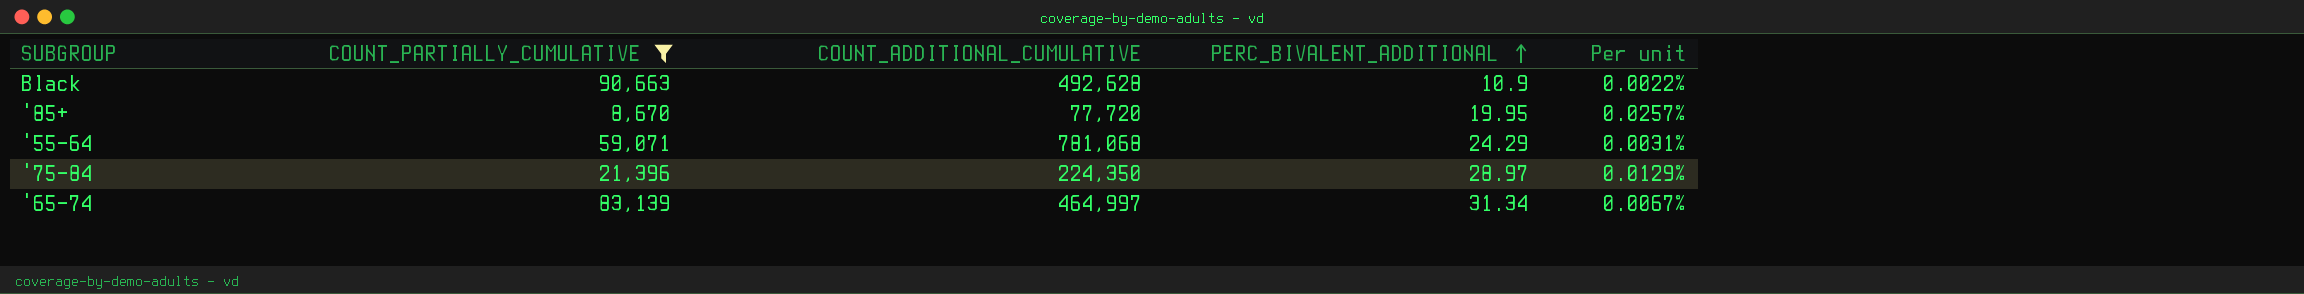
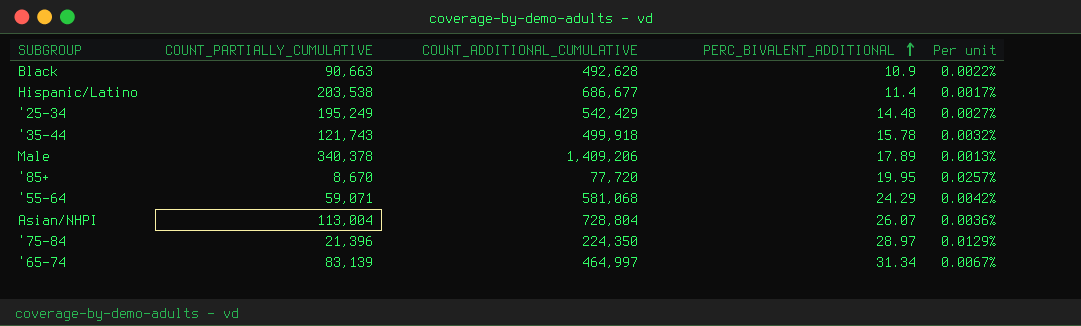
filter: COUNT_PARTIALLY_CUMULATIVE <= 90,663 -> none
'55-64 | COUNT_ADDITIONAL_CUMULATIVE: 781,068 -> 581,068
'55-64 | Per unit: 0.0031% -> 0.0042%

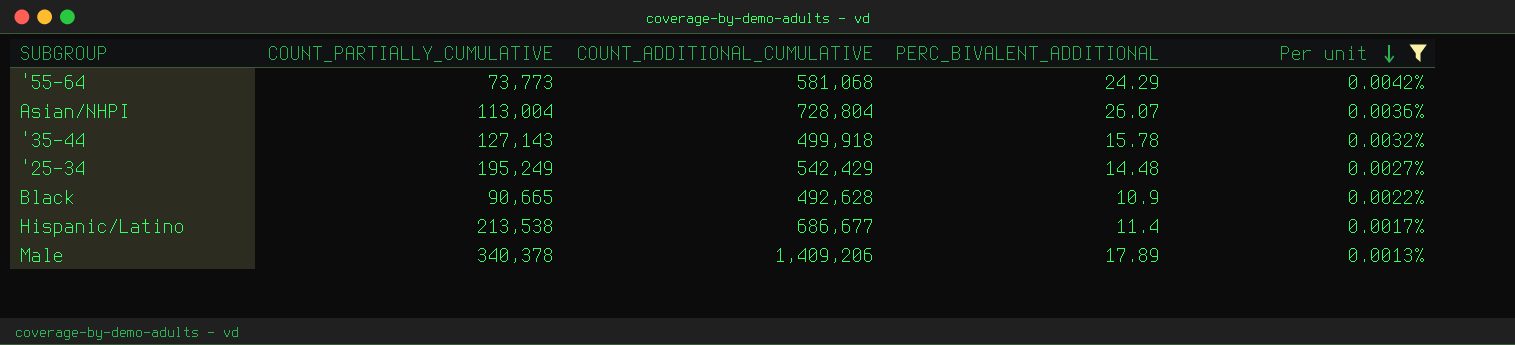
filter: none -> Per unit <= 0.0042%
row order: PERC_BIVALENT_ADDITIONAL ascending -> Per unit descending
'55-64 | COUNT_PARTIALLY_CUMULATIVE: 59,071 -> 73,773
'35-44 | COUNT_PARTIALLY_CUMULATIVE: 121,743 -> 127,143
Black | COUNT_PARTIALLY_CUMULATIVE: 90,663 -> 90,665
Hispanic/Latino | COUNT_PARTIALLY_CUMULATIVE: 203,538 -> 213,538

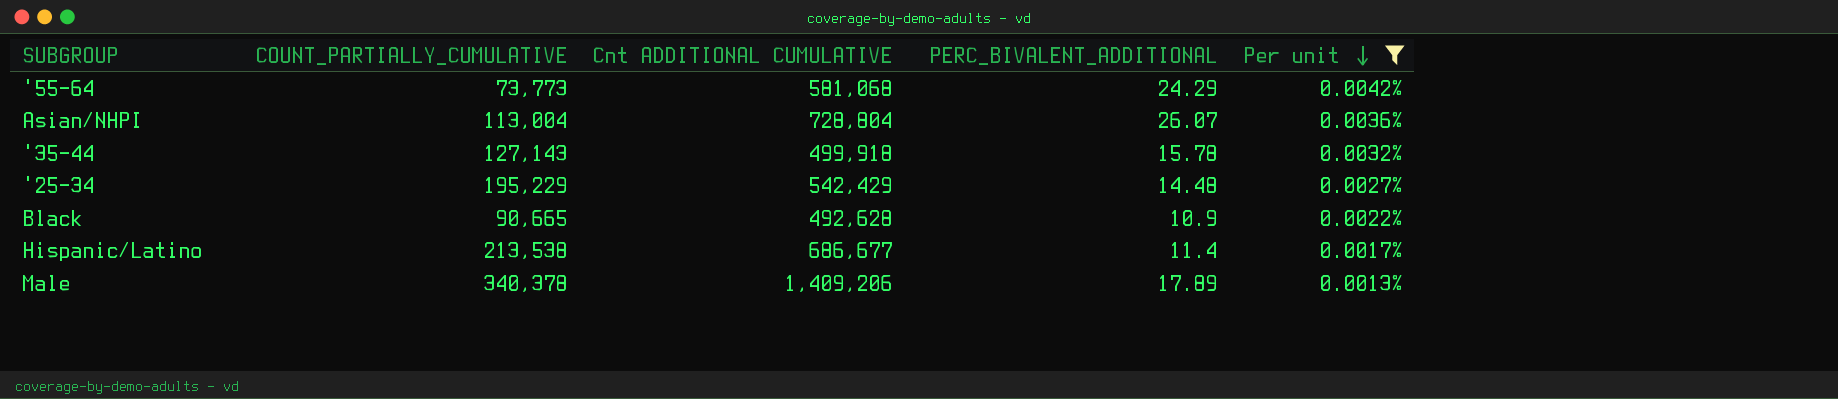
column name: COUNT_ADDITIONAL_CUMULATIVE -> Cnt ADDITIONAL CUMULATIVE
'25-34 | COUNT_PARTIALLY_CUMULATIVE: 195,249 -> 195,229

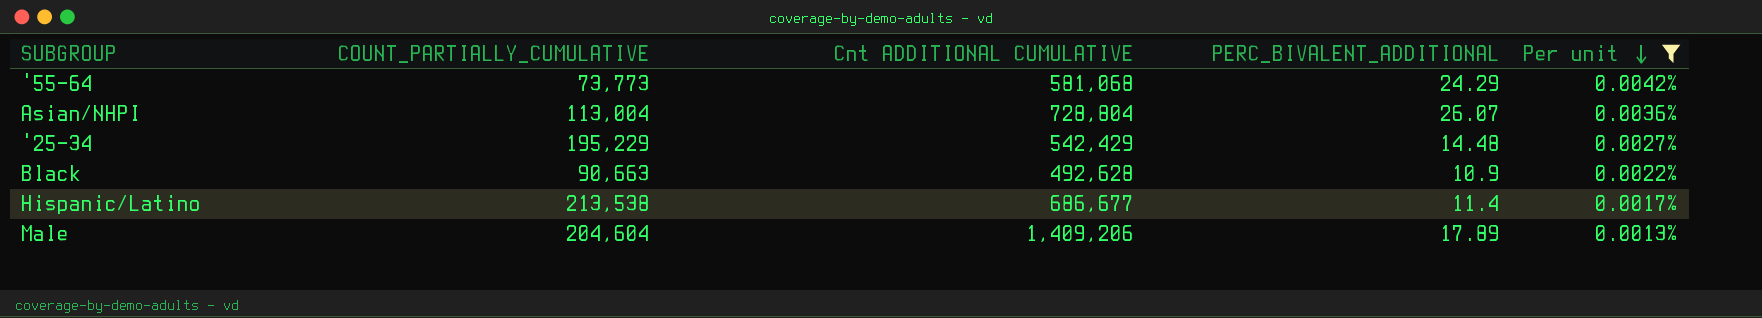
row '35-44: 127,143 | 499,918 | 15.78 | 0.0032% -> none
Black | COUNT_PARTIALLY_CUMULATIVE: 90,665 -> 90,663
Male | COUNT_PARTIALLY_CUMULATIVE: 340,378 -> 204,604

